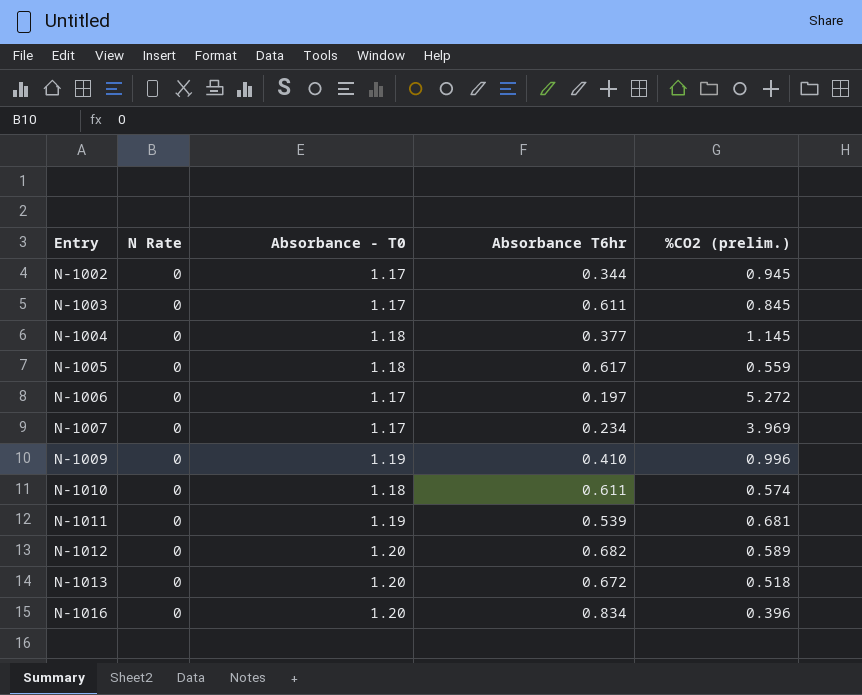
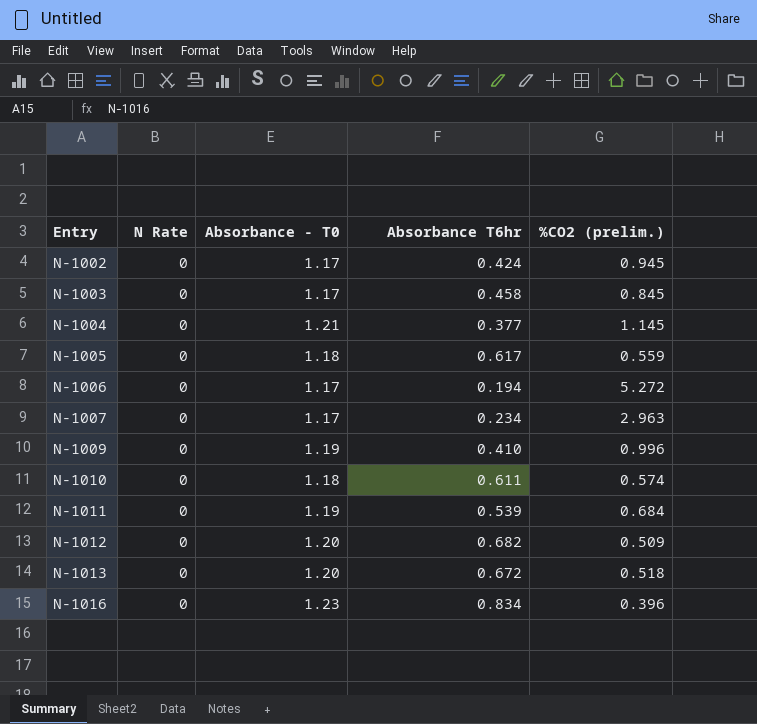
N-1002 | Absorbance T6hr: 0.344 -> 0.424
N-1003 | Absorbance T6hr: 0.611 -> 0.458
N-1004 | Absorbance - T0: 1.18 -> 1.21
N-1006 | Absorbance T6hr: 0.197 -> 0.194
N-1007 | %CO2 (prelim.): 3.969 -> 2.963
N-1011 | %CO2 (prelim.): 0.681 -> 0.684
N-1012 | %CO2 (prelim.): 0.589 -> 0.509
N-1016 | Absorbance - T0: 1.20 -> 1.23

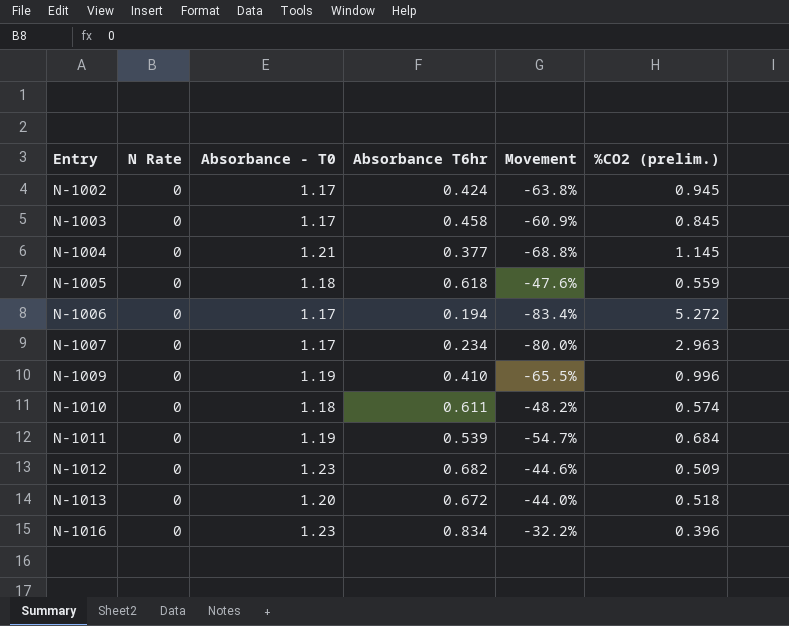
column Movement | formula: none -> ([Absorbance T6hr] - [Absorbance - T0]) / [Absorbance - T0]
N-1005 | Absorbance T6hr: 0.617 -> 0.618
N-1012 | Absorbance - T0: 1.20 -> 1.23

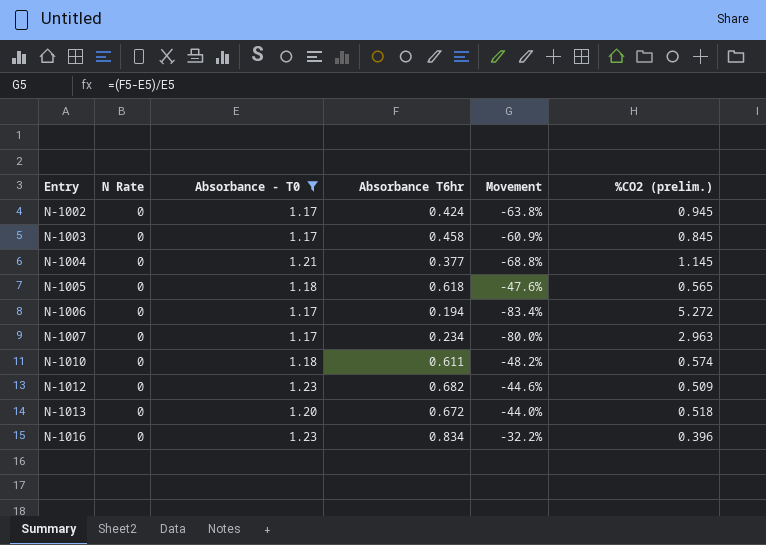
filter: none -> Absorbance - T0 != 1.19
N-1005 | %CO2 (prelim.): 0.559 -> 0.565

